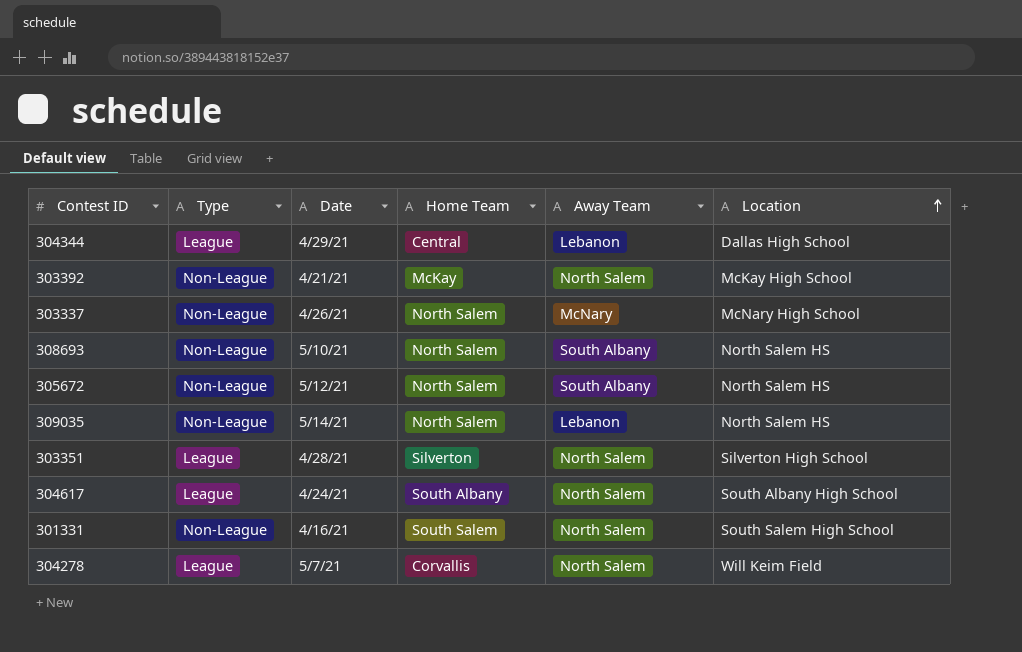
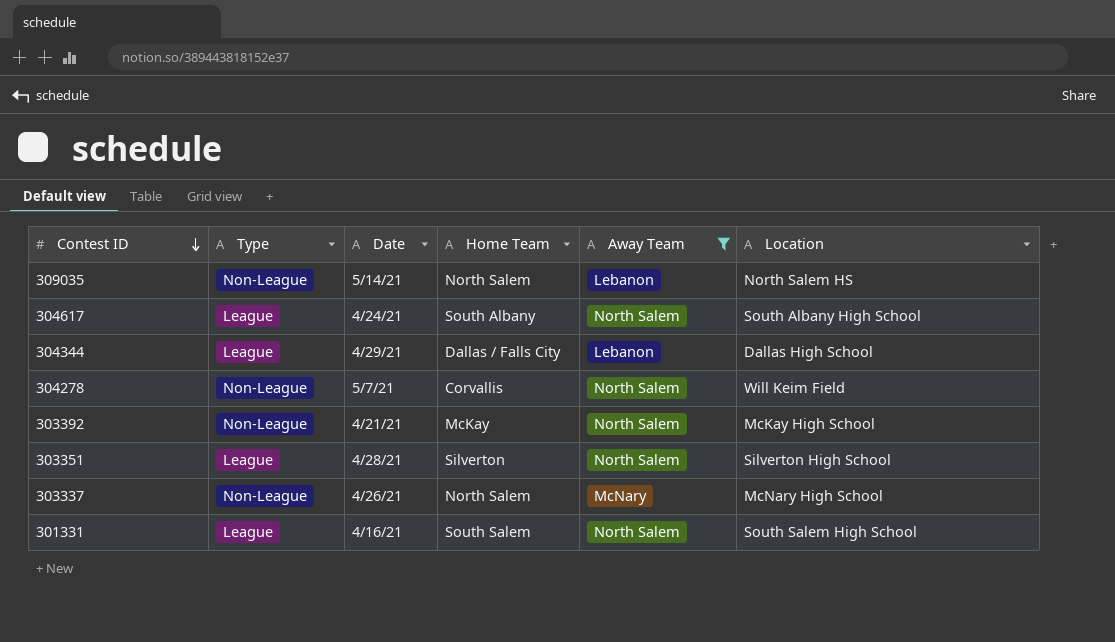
filter: none -> Away Team != South Albany
row order: Location ascending -> Contest ID descending
304344 | Home Team: Central -> Dallas / Falls City
304278 | Type: League -> Non-League
301331 | Type: Non-League -> League

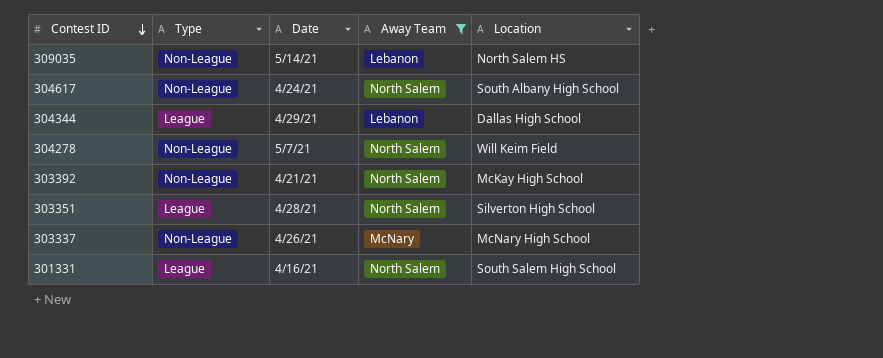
column Home Team | position: 4 -> none
304617 | Type: League -> Non-League

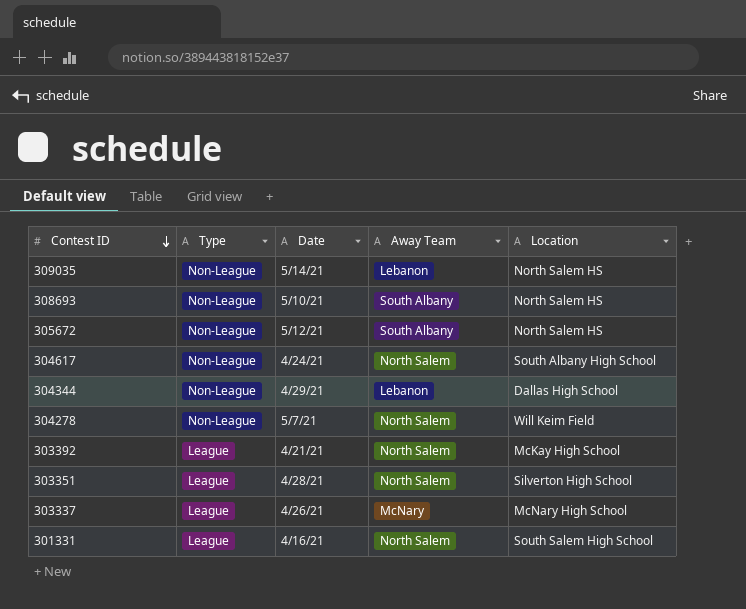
filter: Away Team != South Albany -> none
304344 | Type: League -> Non-League
303392 | Type: Non-League -> League
303337 | Type: Non-League -> League

